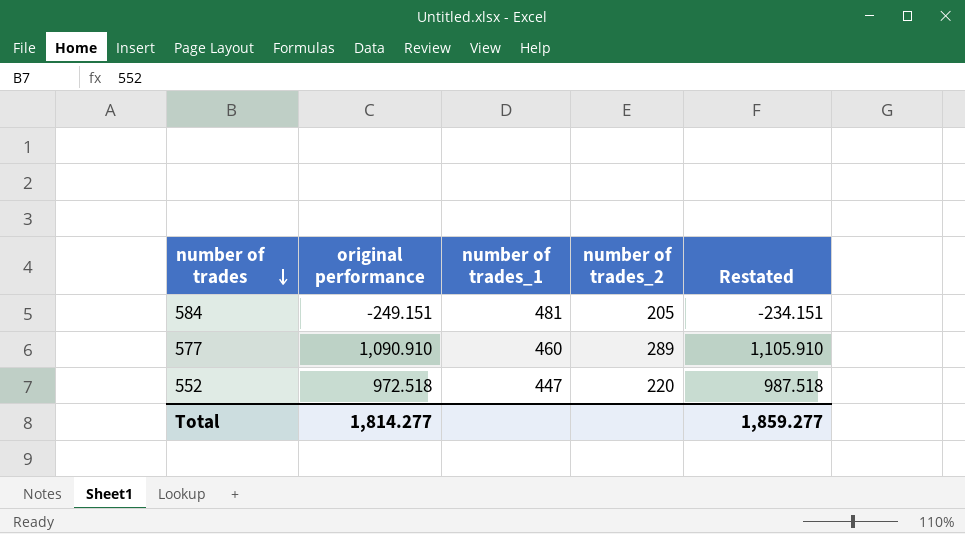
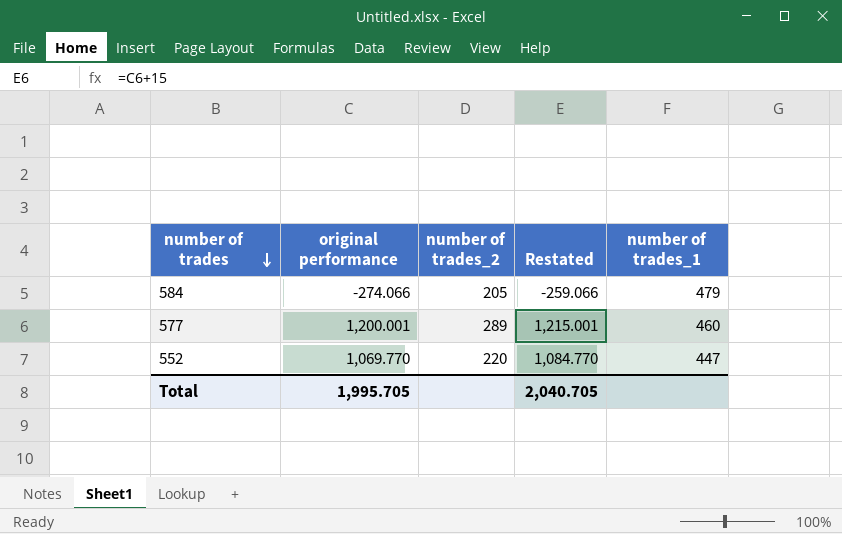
column number of trades_1 | position: 3 -> 5
584 | original performance: -249.151 -> -274.066
584 | Restated: -234.151 -> -259.066
584 | number of trades_1: 481 -> 479
577 | original performance: 1,090.910 -> 1,200.001
577 | Restated: 1,105.910 -> 1,215.001
552 | original performance: 972.518 -> 1,069.770
552 | Restated: 987.518 -> 1,084.770
Total | original performance: 1,814.277 -> 1,995.705
Total | Restated: 1,859.277 -> 2,040.705

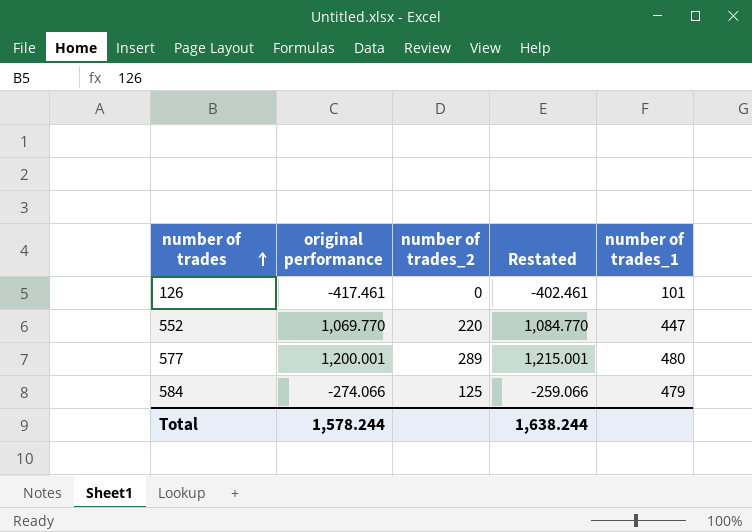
row order: number of trades descending -> number of trades ascending
row 126: none -> -417.461 | 0 | -402.461 | 101
577 | number of trades_1: 460 -> 480
584 | number of trades_2: 205 -> 125
Total | original performance: 1,995.705 -> 1,578.244
Total | Restated: 2,040.705 -> 1,638.244

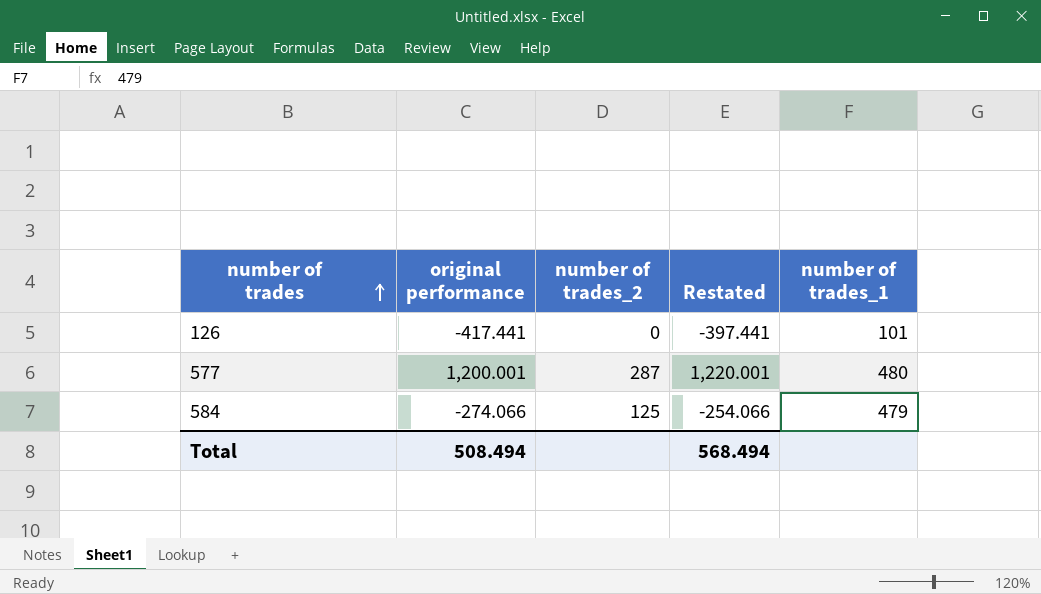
column Restated | formula: [original performance] + 15 -> [original performance] + 20
row 552: 1,069.770 | 220 | 1,084.770 | 447 -> none
126 | original performance: -417.461 -> -417.441
577 | number of trades_2: 289 -> 287
Total | original performance: 1,578.244 -> 508.494
Total | Restated: 1,638.244 -> 568.494

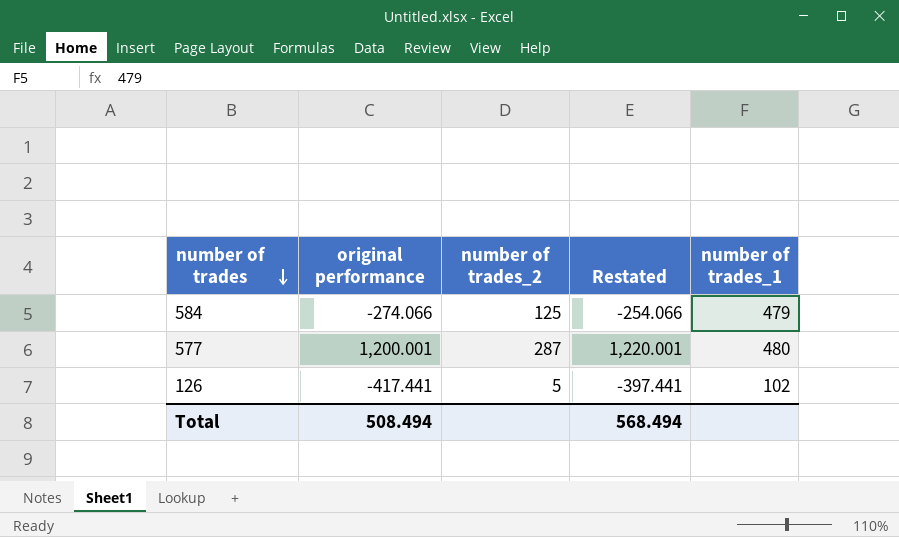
row order: number of trades ascending -> number of trades descending
126 | number of trades_2: 0 -> 5
126 | number of trades_1: 101 -> 102

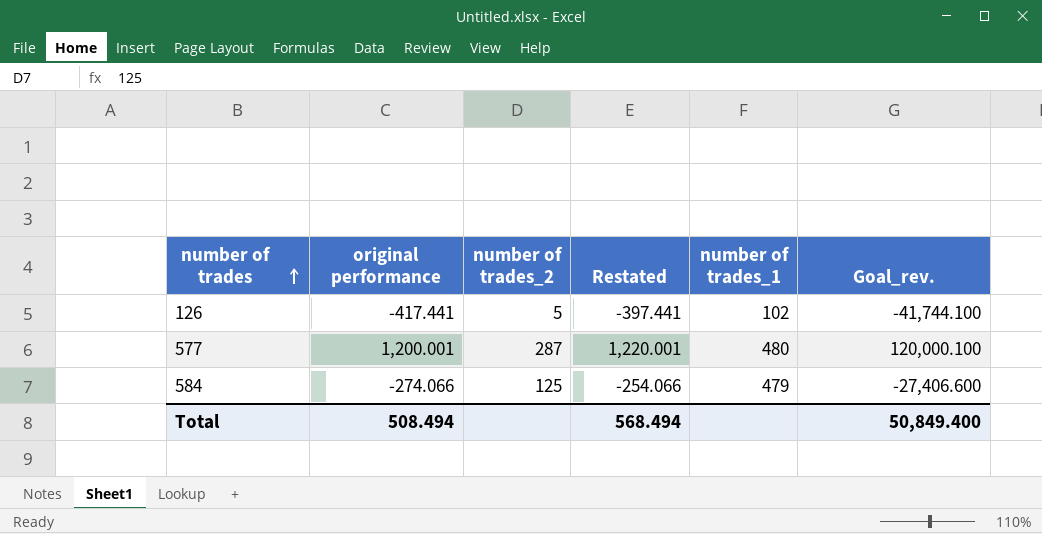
row order: number of trades descending -> number of trades ascending
column Goal_rev. | formula: none -> [original performance] * 100

